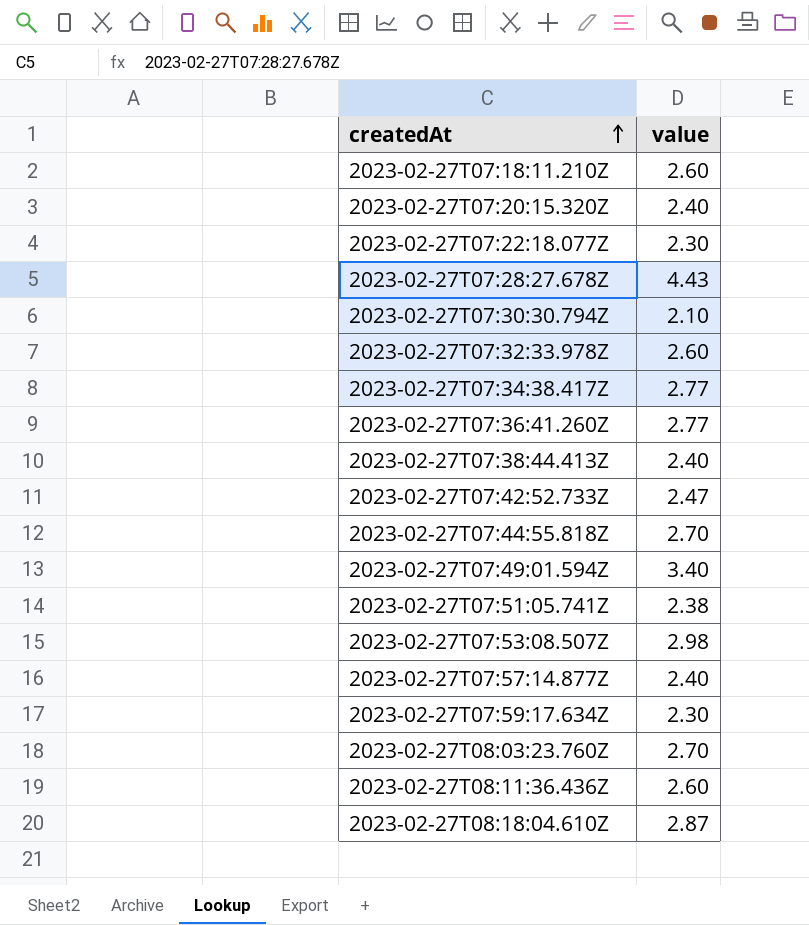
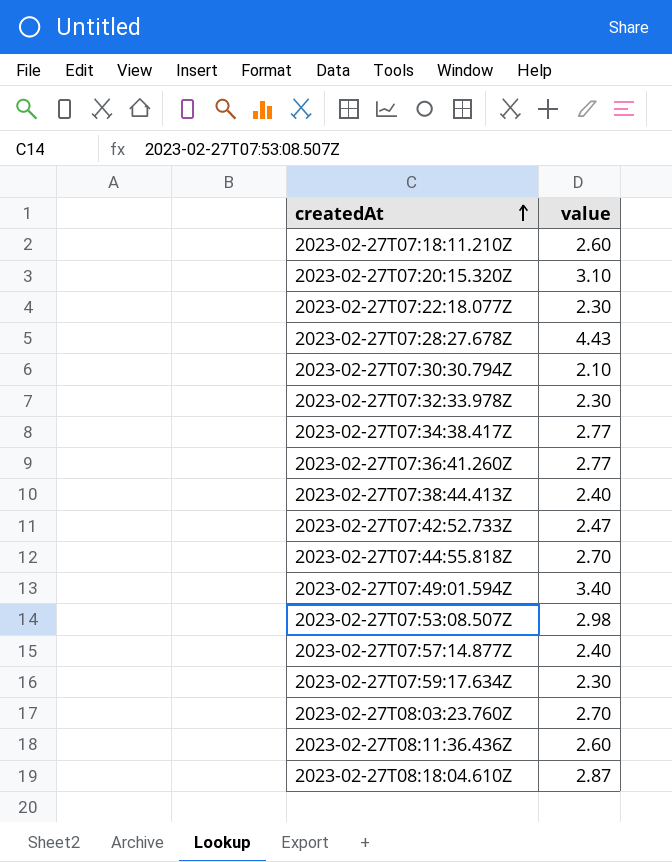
row 2023-02-27T07:51:05.741Z: 2.38 -> none
2023-02-27T07:20:15.320Z | value: 2.40 -> 3.10
2023-02-27T07:32:33.978Z | value: 2.60 -> 2.30

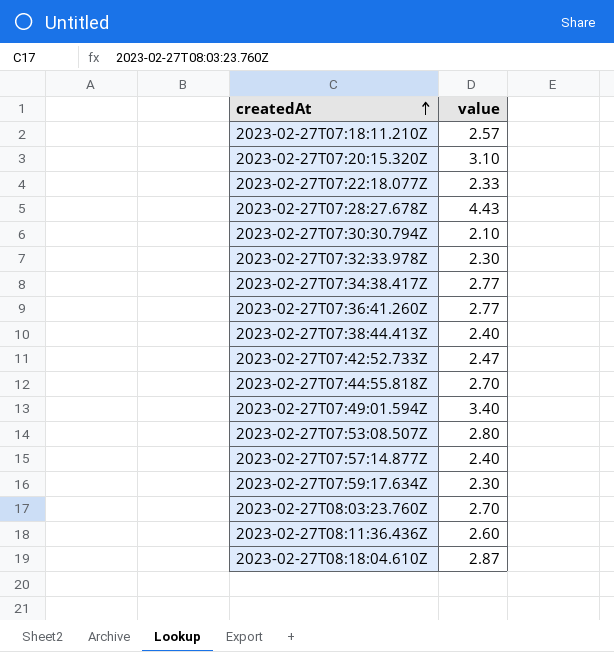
2023-02-27T07:18:11.210Z | value: 2.60 -> 2.57
2023-02-27T07:22:18.077Z | value: 2.30 -> 2.33
2023-02-27T07:53:08.507Z | value: 2.98 -> 2.80

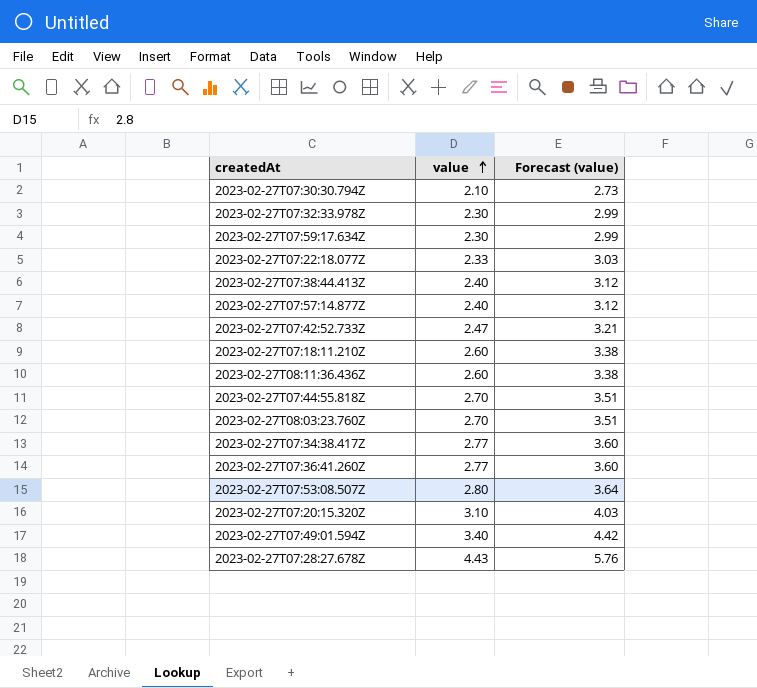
row order: createdAt ascending -> value ascending
column Forecast (value) | formula: none -> [value] * 1.3
row 2023-02-27T08:18:04.610Z: 2.87 -> none
2023-02-27T07:18:11.210Z | value: 2.57 -> 2.60

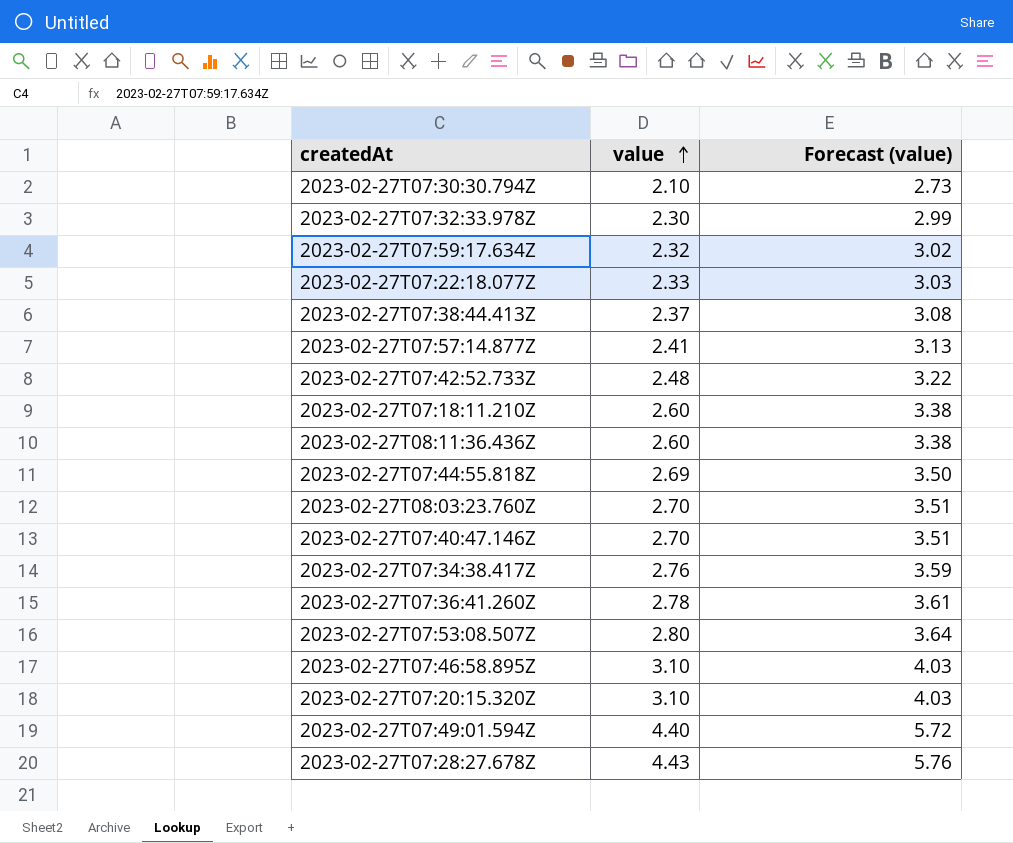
2023-02-27T07:59:17.634Z | value: 2.30 -> 2.32
2023-02-27T07:59:17.634Z | Forecast (value): 2.99 -> 3.02
2023-02-27T07:38:44.413Z | value: 2.40 -> 2.37
2023-02-27T07:38:44.413Z | Forecast (value): 3.12 -> 3.08
2023-02-27T07:57:14.877Z | value: 2.40 -> 2.41
2023-02-27T07:57:14.877Z | Forecast (value): 3.12 -> 3.13
2023-02-27T07:42:52.733Z | value: 2.47 -> 2.48
2023-02-27T07:42:52.733Z | Forecast (value): 3.21 -> 3.22
2023-02-27T07:44:55.818Z | value: 2.70 -> 2.69
2023-02-27T07:44:55.818Z | Forecast (value): 3.51 -> 3.50
row 2023-02-27T07:40:47.146Z: none -> 2.70 | 3.51
2023-02-27T07:34:38.417Z | value: 2.77 -> 2.76
2023-02-27T07:34:38.417Z | Forecast (value): 3.60 -> 3.59
2023-02-27T07:36:41.260Z | value: 2.77 -> 2.78
2023-02-27T07:36:41.260Z | Forecast (value): 3.60 -> 3.61
row 2023-02-27T07:46:58.895Z: none -> 3.10 | 4.03
2023-02-27T07:49:01.594Z | value: 3.40 -> 4.40
2023-02-27T07:49:01.594Z | Forecast (value): 4.42 -> 5.72

